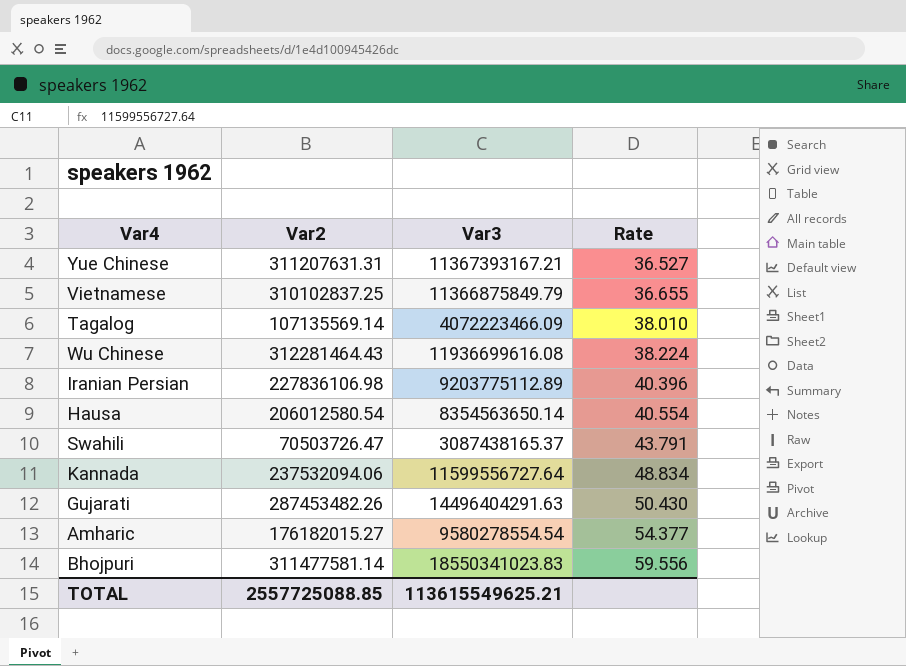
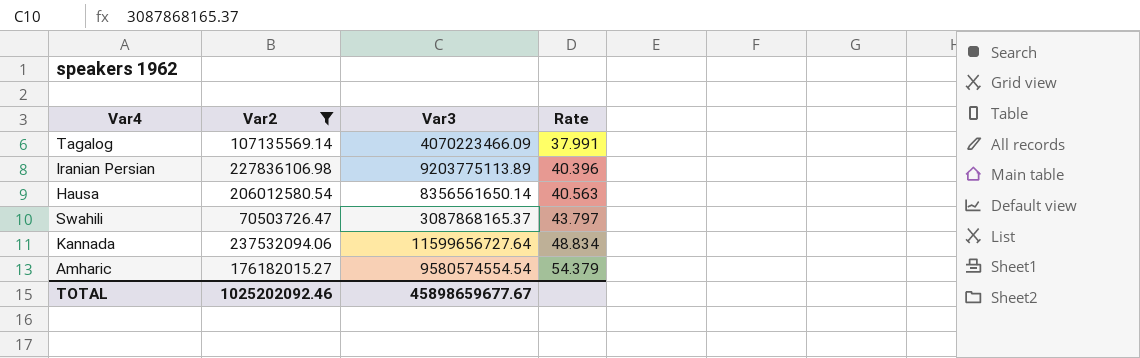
filter: none -> Var2 <= 237532094.06
Tagalog | Var3: 4072223466.09 -> 4070223466.09
Tagalog | Rate: 38.010 -> 37.991
Iranian Persian | Var3: 9203775112.89 -> 9203775113.89
Hausa | Var3: 8354563650.14 -> 8356561650.14
Hausa | Rate: 40.554 -> 40.563
Swahili | Var3: 3087438165.37 -> 3087868165.37
Swahili | Rate: 43.791 -> 43.797
Kannada | Var3: 11599556727.64 -> 11599656727.64
Amharic | Var3: 9580278554.54 -> 9580574554.54
Amharic | Rate: 54.377 -> 54.379
TOTAL | Var2: 2557725088.85 -> 1025202092.46
TOTAL | Var3: 113615549625.21 -> 45898659677.67

